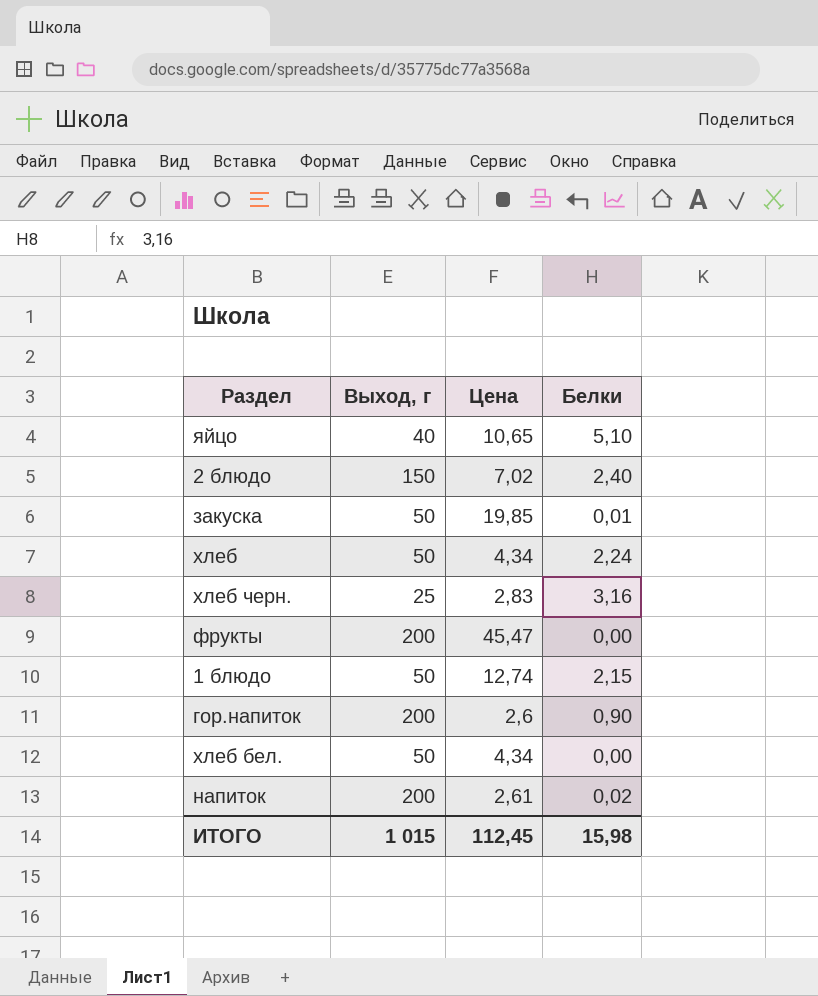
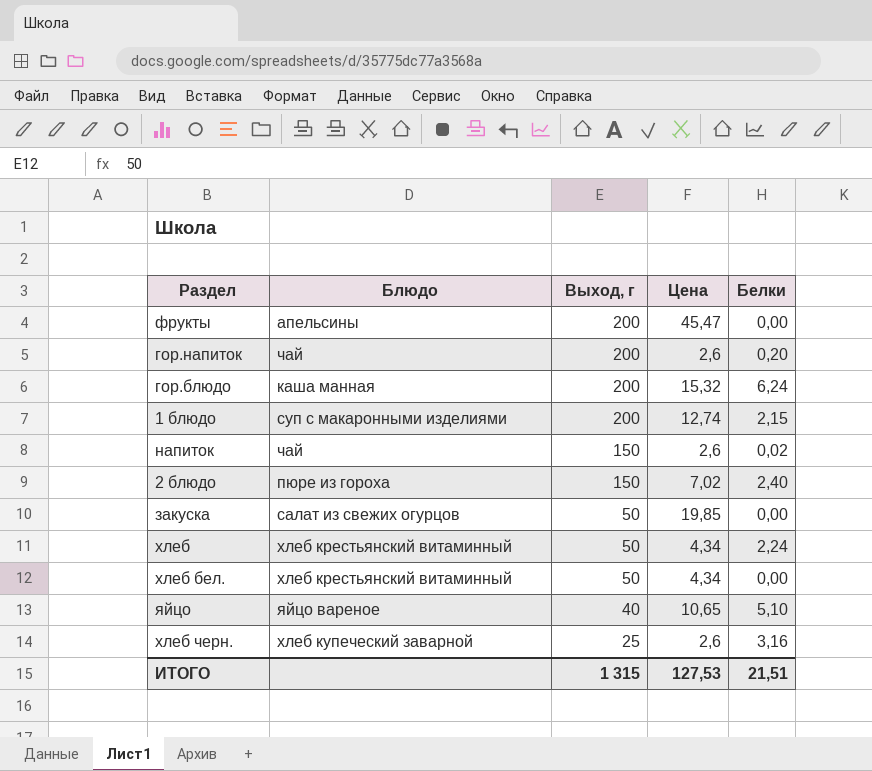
row order: none -> Выход, г descending
column Блюдо | position: none -> 2
гор.напиток | Белки: 0,90 -> 0,20
row гор.блюдо: none -> каша манная | 200 | 15,32 | 6,24
1 блюдо | Выход, г: 50 -> 200
напиток | Выход, г: 200 -> 150
напиток | Цена: 2,61 -> 2,6
закуска | Белки: 0,01 -> 0,00
хлеб черн. | Цена: 2,83 -> 2,6
ИТОГО | Выход, г: 1 015 -> 1 315
ИТОГО | Цена: 112,45 -> 127,53
ИТОГО | Белки: 15,98 -> 21,51

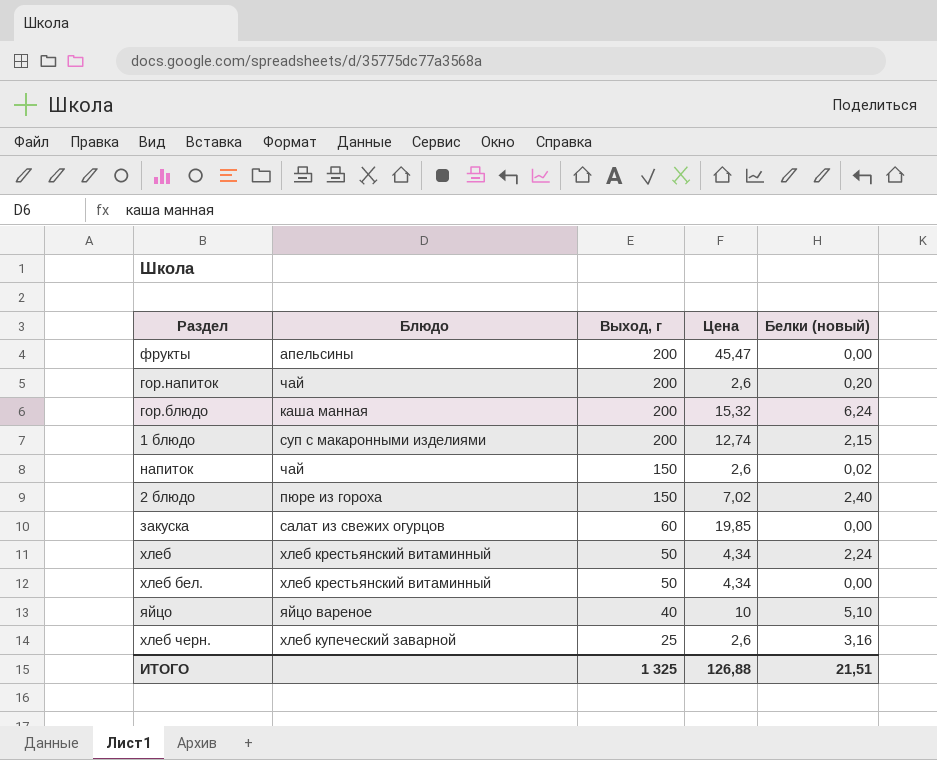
column name: Белки -> Белки (новый)
закуска | Выход, г: 50 -> 60
яйцо | Цена: 10,65 -> 10
ИТОГО | Выход, г: 1 315 -> 1 325
ИТОГО | Цена: 127,53 -> 126,88

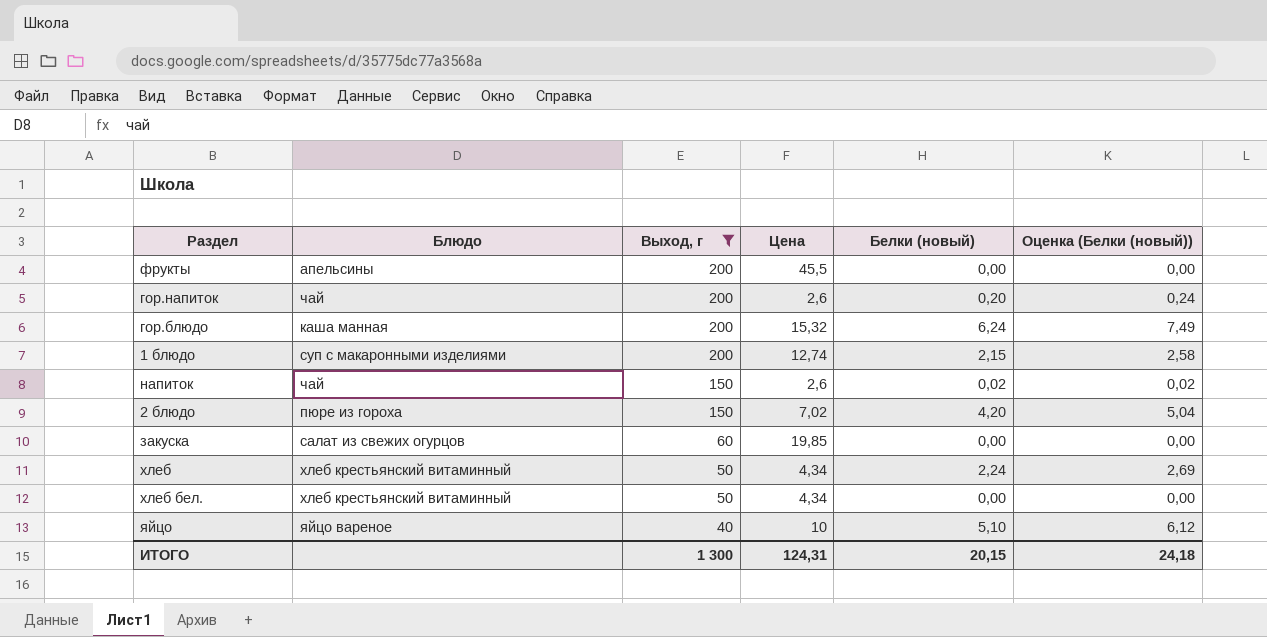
filter: none -> Выход, г != 25
column Оценка (Белки (новый)) | formula: none -> [Белки (новый)] * 1,2
фрукты | Цена: 45,47 -> 45,5
2 блюдо | Белки (новый): 2,40 -> 4,20
ИТОГО | Выход, г: 1 325 -> 1 300
ИТОГО | Цена: 126,88 -> 124,31
ИТОГО | Белки (новый): 21,51 -> 20,15

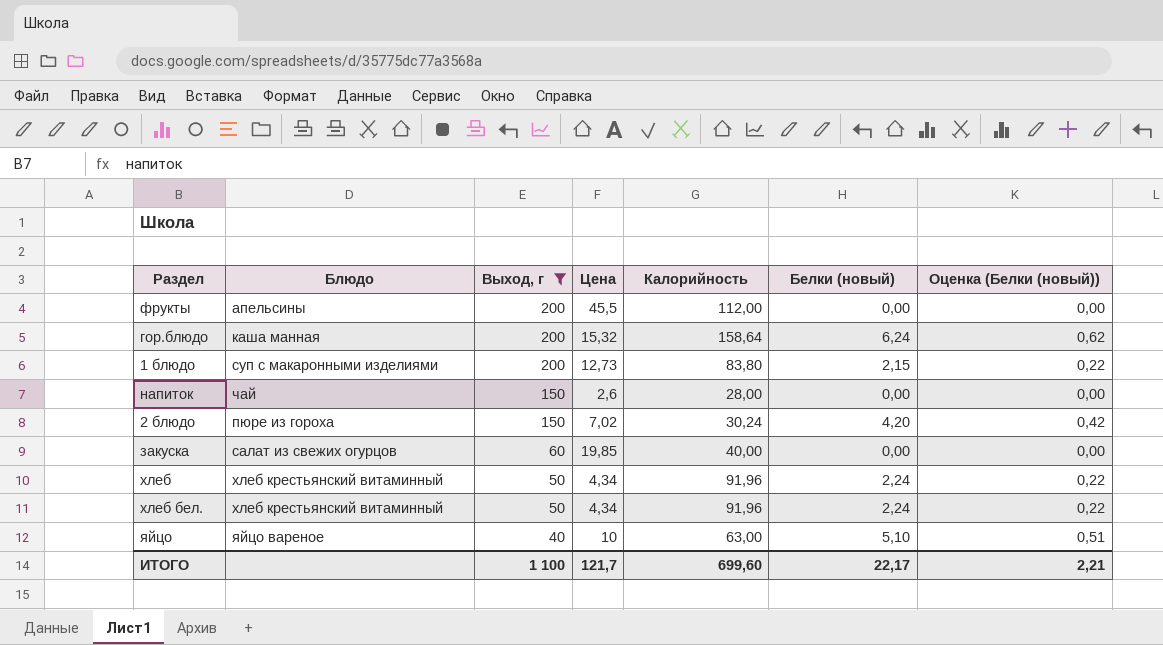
column Калорийность | position: none -> 5
column Оценка (Белки (новый)) | formula: [Белки (новый)] * 1,2 -> [Белки (новый)] * 0,1
row гор.напиток: чай | 200 | 2,6 | 0,20 | 0,24 -> none
1 блюдо | Цена: 12,74 -> 12,73
напиток | Белки (новый): 0,02 -> 0,00
хлеб бел. | Белки (новый): 0,00 -> 2,24
ИТОГО | Выход, г: 1 300 -> 1 100
ИТОГО | Цена: 124,31 -> 121,7
ИТОГО | Белки (новый): 20,15 -> 22,17
ИТОГО | Оценка (Белки (новый)): 24,18 -> 2,21

